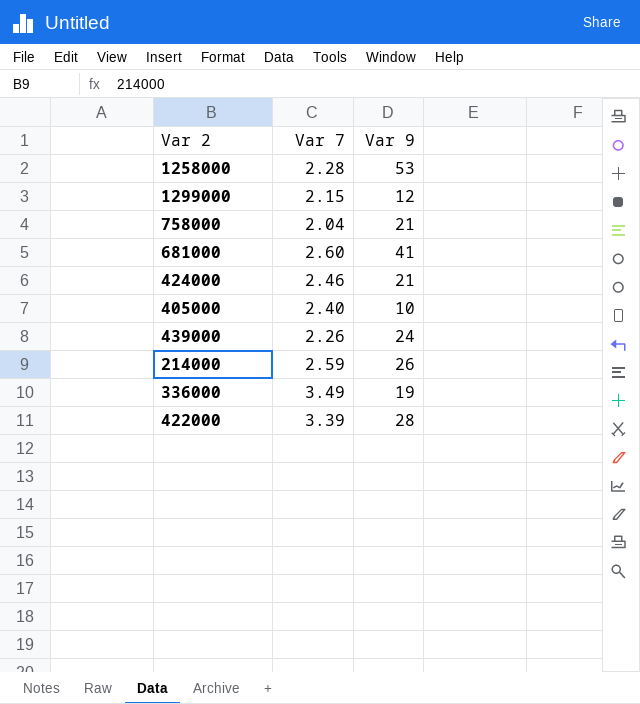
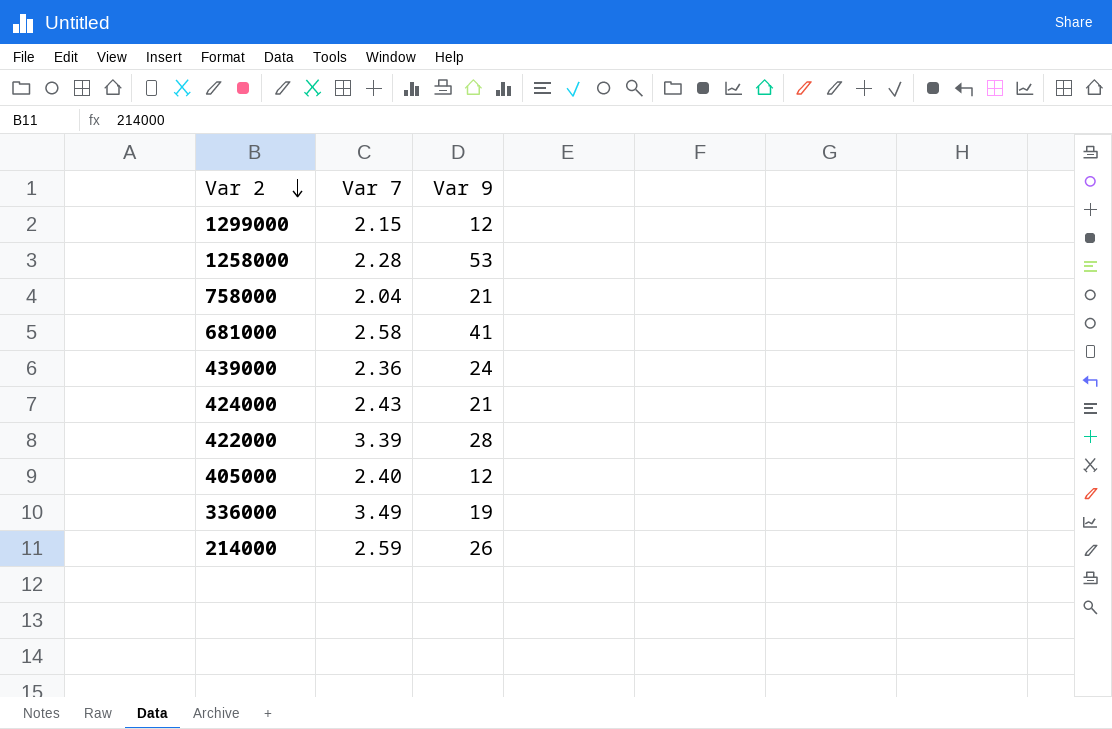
row order: none -> Var 2 descending
681000 | Var 7: 2.60 -> 2.58
439000 | Var 7: 2.26 -> 2.36
424000 | Var 7: 2.46 -> 2.43
405000 | Var 9: 10 -> 12

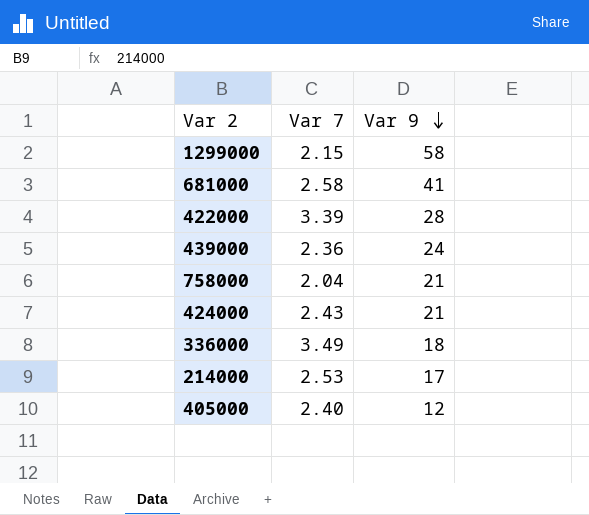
row order: Var 2 descending -> Var 9 descending
row 1258000: 2.28 | 53 -> none
1299000 | Var 9: 12 -> 58
336000 | Var 9: 19 -> 18
214000 | Var 7: 2.59 -> 2.53
214000 | Var 9: 26 -> 17

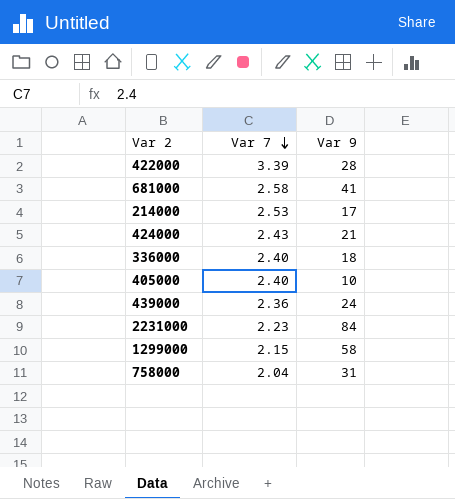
row order: Var 9 descending -> Var 7 descending
336000 | Var 7: 3.49 -> 2.40
405000 | Var 9: 12 -> 10
row 2231000: none -> 2.23 | 84
758000 | Var 9: 21 -> 31

